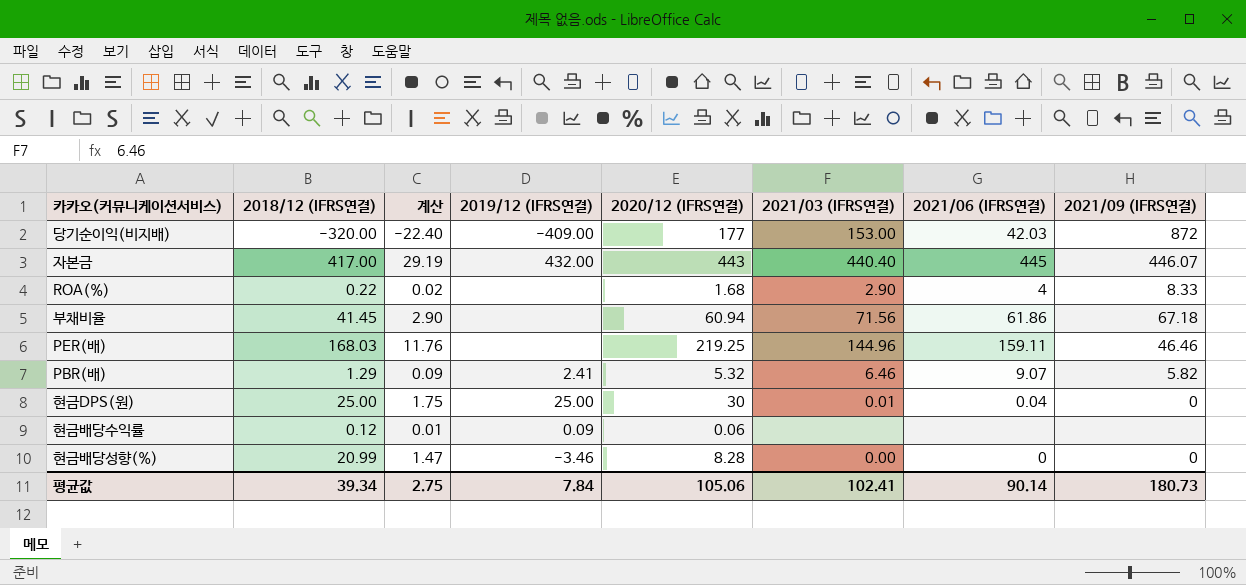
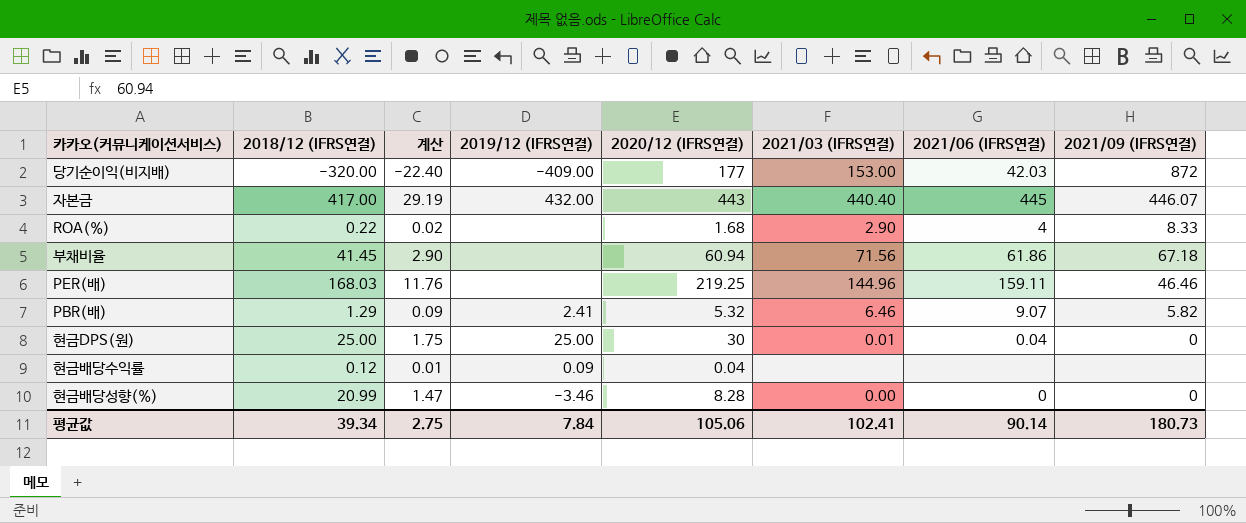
현금배당수익률 | 2020/12 (IFRS연결): 0.06 -> 0.04

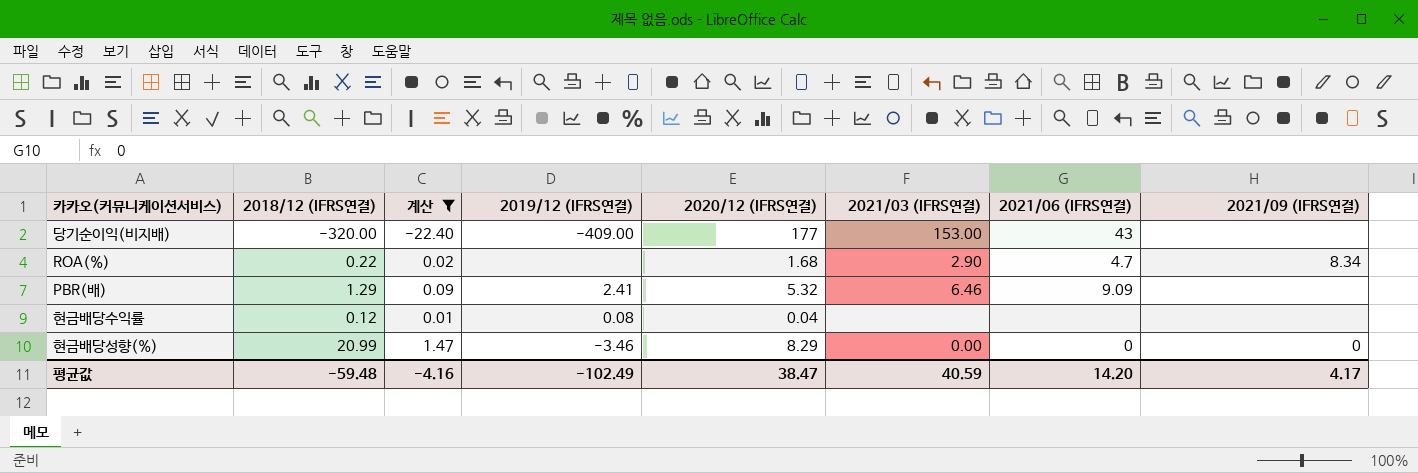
filter: none -> 계산 <= 1.47
당기순이익(비지배) | 2021/06 (IFRS연결): 42.03 -> 43
당기순이익(비지배) | 2021/09 (IFRS연결): 872 -> none
ROA(%) | 2021/06 (IFRS연결): 4 -> 4.7
ROA(%) | 2021/09 (IFRS연결): 8.33 -> 8.34
PBR(배) | 2021/06 (IFRS연결): 9.07 -> 9.09
PBR(배) | 2021/09 (IFRS연결): 5.82 -> none
현금배당수익률 | 2019/12 (IFRS연결): 0.09 -> 0.08
현금배당성향(%) | 2020/12 (IFRS연결): 8.28 -> 8.29
평균값 | 2018/12 (IFRS연결): 39.34 -> -59.48
평균값 | 계산: 2.75 -> -4.16
평균값 | 2019/12 (IFRS연결): 7.84 -> -102.49
평균값 | 2020/12 (IFRS연결): 105.06 -> 38.47
평균값 | 2021/03 (IFRS연결): 102.41 -> 40.59
평균값 | 2021/06 (IFRS연결): 90.14 -> 14.20
평균값 | 2021/09 (IFRS연결): 180.73 -> 4.17

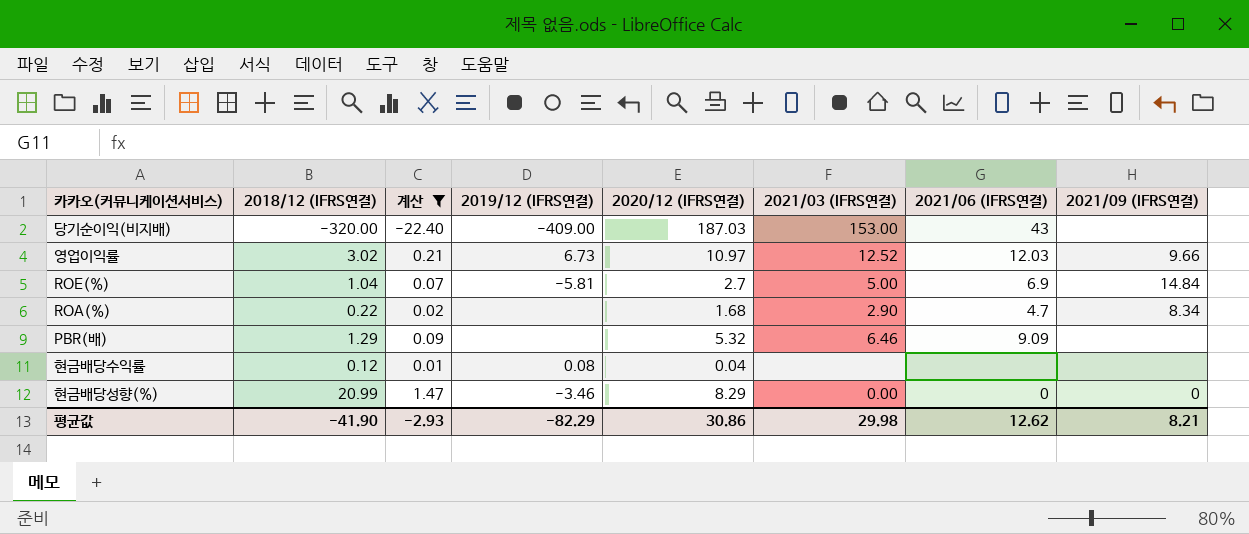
당기순이익(비지배) | 2020/12 (IFRS연결): 177 -> 187.03
row 영업이익률: none -> 3.02 | 0.21 | 6.73 | 10.97 | 12.52 | 12.03 | 9.66
row ROE(%): none -> 1.04 | 0.07 | -5.81 | 2.7 | 5.00 | 6.9 | 14.84
PBR(배) | 2019/12 (IFRS연결): 2.41 -> none
평균값 | 2018/12 (IFRS연결): -59.48 -> -41.90
평균값 | 계산: -4.16 -> -2.93
평균값 | 2019/12 (IFRS연결): -102.49 -> -82.29
평균값 | 2020/12 (IFRS연결): 38.47 -> 30.86
평균값 | 2021/03 (IFRS연결): 40.59 -> 29.98
평균값 | 2021/06 (IFRS연결): 14.20 -> 12.62
평균값 | 2021/09 (IFRS연결): 4.17 -> 8.21

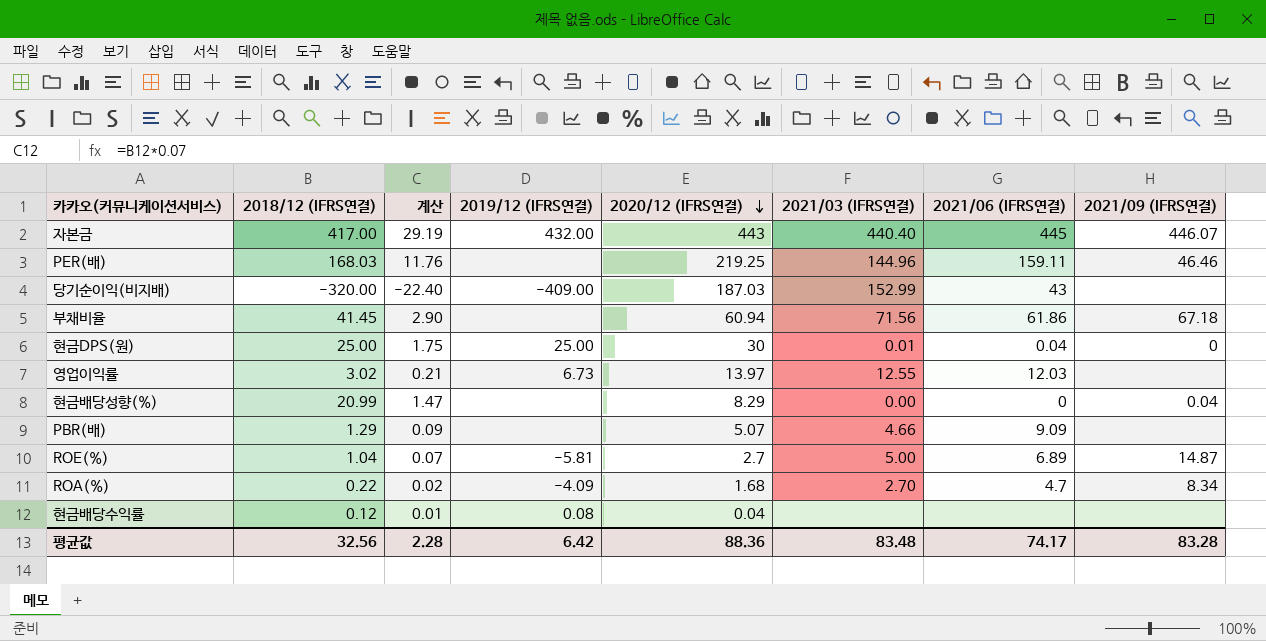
filter: 계산 <= 1.47 -> none
row order: none -> 2020/12 (IFRS연결) descending
당기순이익(비지배) | 2021/03 (IFRS연결): 153.00 -> 152.99
영업이익률 | 2020/12 (IFRS연결): 10.97 -> 13.97
영업이익률 | 2021/03 (IFRS연결): 12.52 -> 12.55
영업이익률 | 2021/09 (IFRS연결): 9.66 -> none
현금배당성향(%) | 2019/12 (IFRS연결): -3.46 -> none
현금배당성향(%) | 2021/09 (IFRS연결): 0 -> 0.04
PBR(배) | 2020/12 (IFRS연결): 5.32 -> 5.07
PBR(배) | 2021/03 (IFRS연결): 6.46 -> 4.66
ROE(%) | 2021/06 (IFRS연결): 6.9 -> 6.89
ROE(%) | 2021/09 (IFRS연결): 14.84 -> 14.87
ROA(%) | 2019/12 (IFRS연결): none -> -4.09
ROA(%) | 2021/03 (IFRS연결): 2.90 -> 2.70
평균값 | 2018/12 (IFRS연결): -41.90 -> 32.56
평균값 | 계산: -2.93 -> 2.28
평균값 | 2019/12 (IFRS연결): -82.29 -> 6.42
평균값 | 2020/12 (IFRS연결): 30.86 -> 88.36
평균값 | 2021/03 (IFRS연결): 29.98 -> 83.48
평균값 | 2021/06 (IFRS연결): 12.62 -> 74.17
평균값 | 2021/09 (IFRS연결): 8.21 -> 83.28

